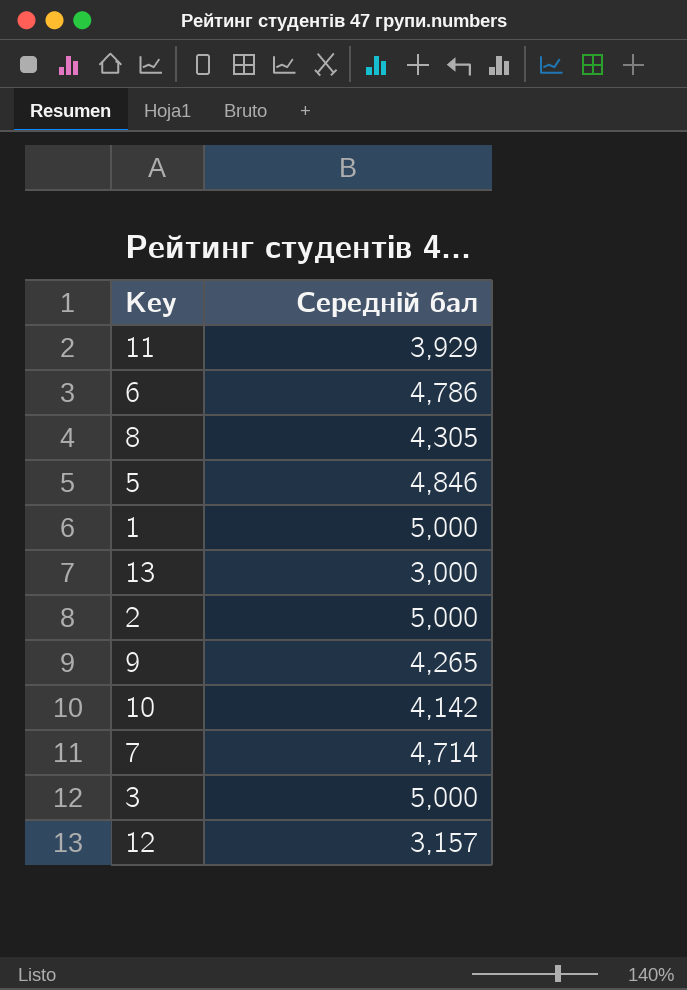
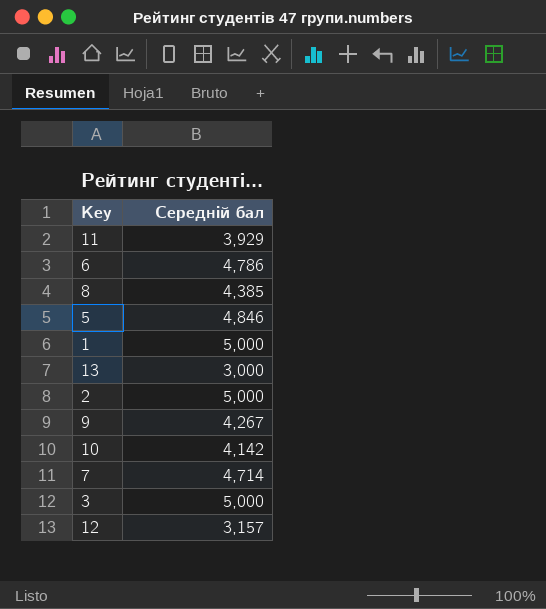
8 | Середній бал: 4,305 -> 4,385
9 | Середній бал: 4,265 -> 4,267

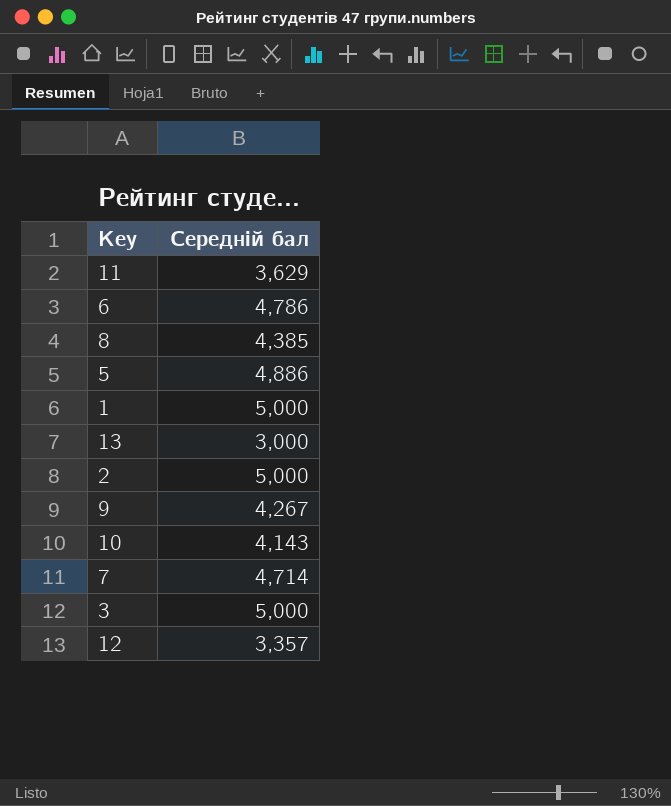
11 | Середній бал: 3,929 -> 3,629
5 | Середній бал: 4,846 -> 4,886
10 | Середній бал: 4,142 -> 4,143
12 | Середній бал: 3,157 -> 3,357

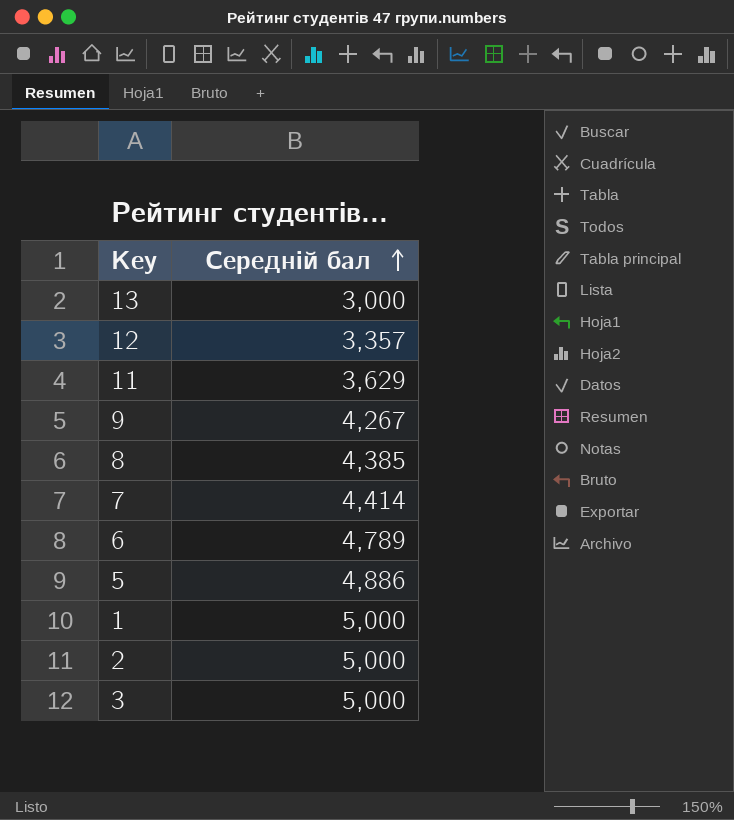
row order: none -> Середній бал ascending
row 10: 4,143 -> none
7 | Середній бал: 4,714 -> 4,414
6 | Середній бал: 4,786 -> 4,789

